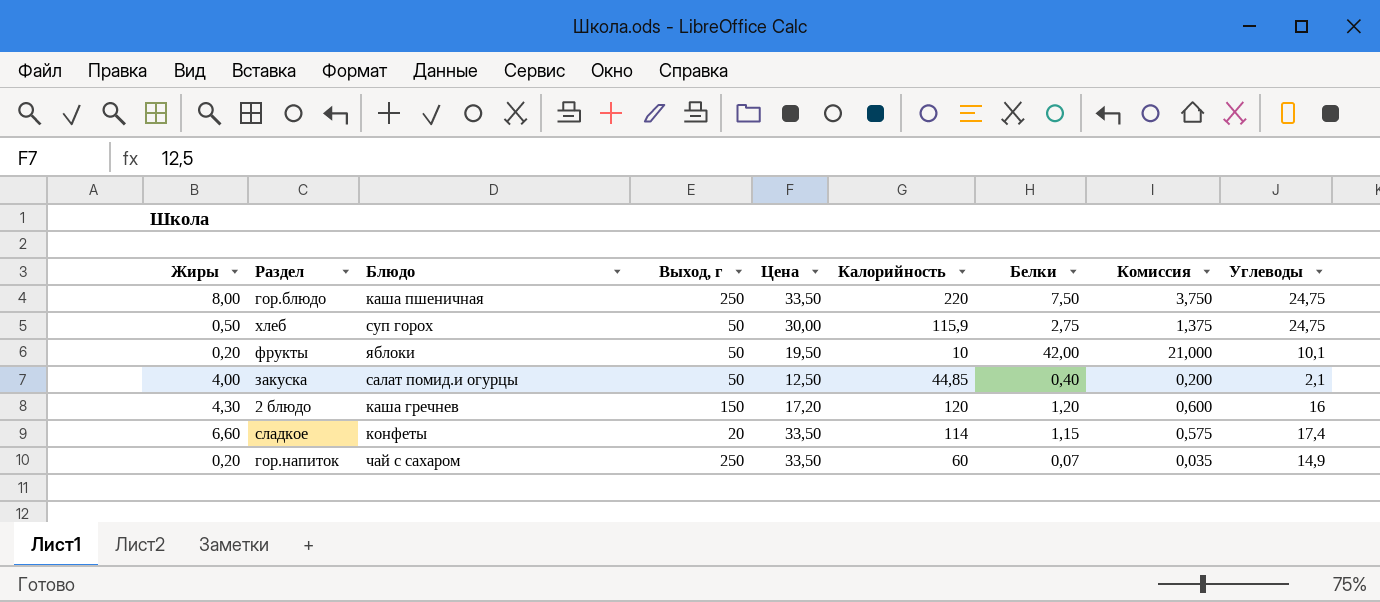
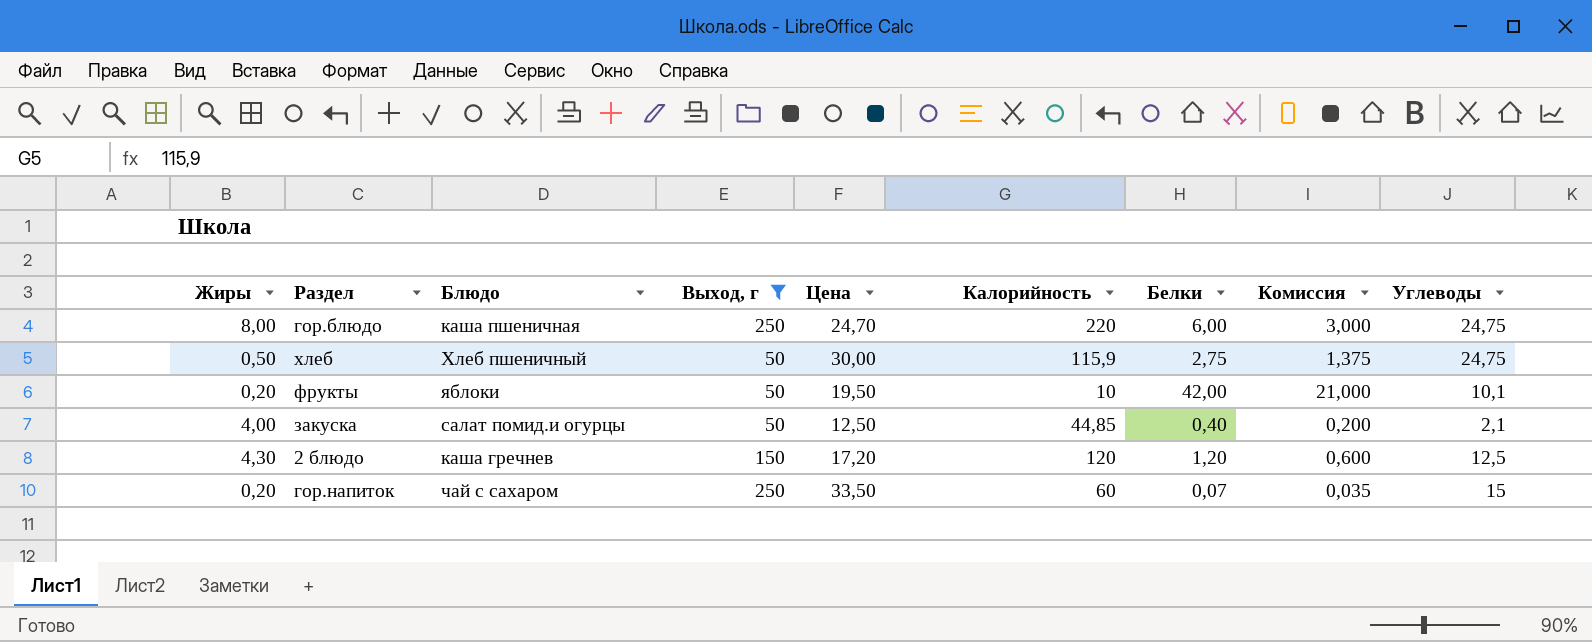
filter: none -> Выход, г != 20
гор.блюдо | Цена: 33,50 -> 24,70
гор.блюдо | Белки: 7,50 -> 6,00
гор.блюдо | Комиссия: 3,750 -> 3,000
хлеб | Блюдо: суп горох -> Хлеб пшеничный
2 блюдо | Углеводы: 16 -> 12,5
гор.напиток | Углеводы: 14,9 -> 15

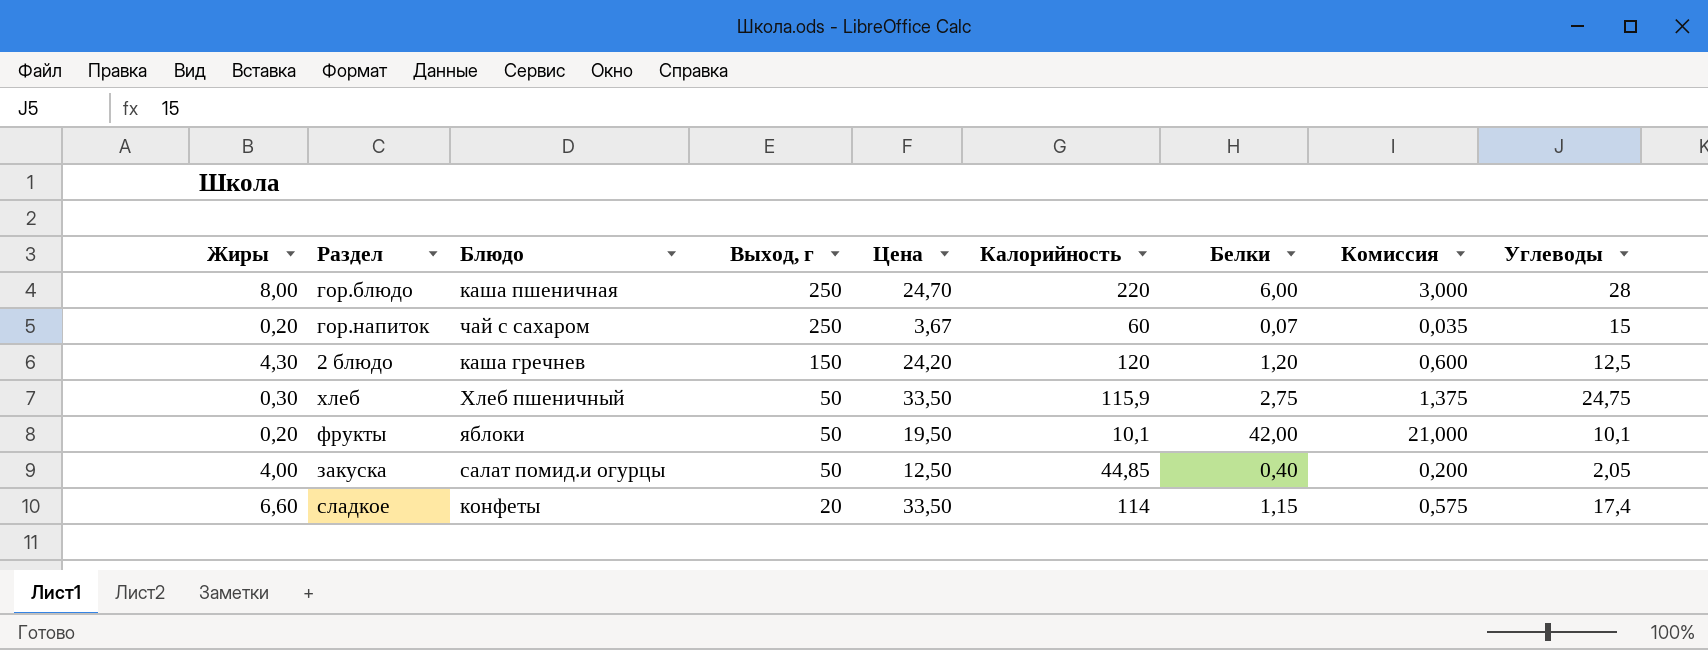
filter: Выход, г != 20 -> none
row order: none -> Выход, г descending
гор.блюдо | Углеводы: 24,75 -> 28
гор.напиток | Цена: 33,50 -> 3,67
2 блюдо | Цена: 17,20 -> 24,20
хлеб | Жиры: 0,50 -> 0,30
хлеб | Цена: 30,00 -> 33,50
фрукты | Калорийность: 10 -> 10,1
закуска | Углеводы: 2,1 -> 2,05

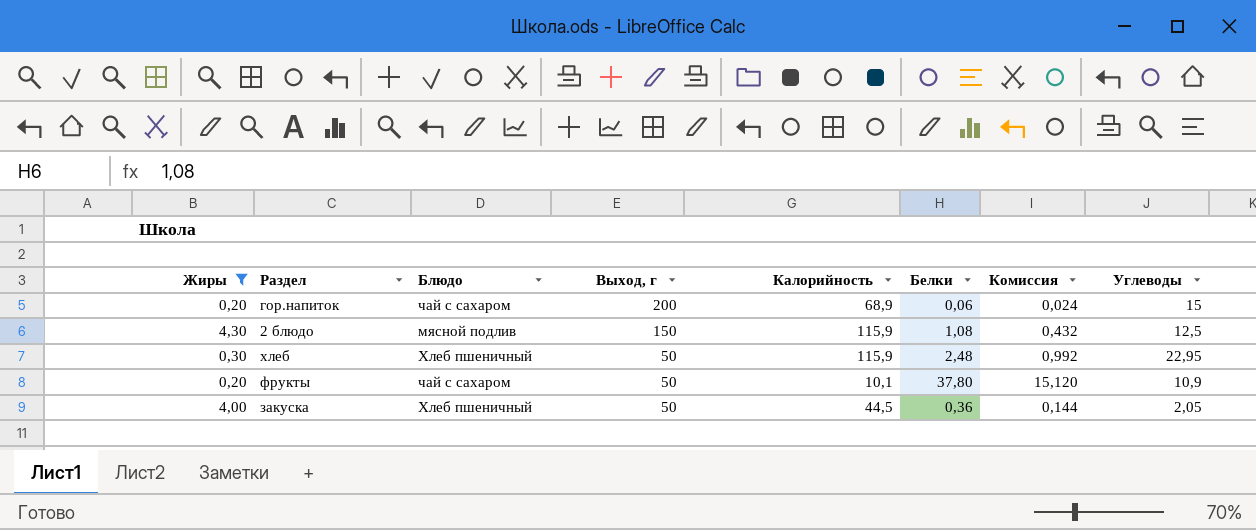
filter: none -> Жиры <= 4,30
column Цена | position: 5 -> none
column Комиссия | formula: [Белки] * 0,5 -> [Белки] * 0,4
гор.напиток | Выход, г: 250 -> 200
гор.напиток | Калорийность: 60 -> 68,9
гор.напиток | Белки: 0,07 -> 0,06
2 блюдо | Блюдо: каша гречнев -> мясной подлив
2 блюдо | Калорийность: 120 -> 115,9
2 блюдо | Белки: 1,20 -> 1,08
хлеб | Белки: 2,75 -> 2,48
хлеб | Углеводы: 24,75 -> 22,95
фрукты | Блюдо: яблоки -> чай с сахаром
фрукты | Белки: 42,00 -> 37,80
фрукты | Углеводы: 10,1 -> 10,9
закуска | Блюдо: салат помид.и огурцы -> Хлеб пшеничный
закуска | Калорийность: 44,85 -> 44,5
закуска | Белки: 0,40 -> 0,36

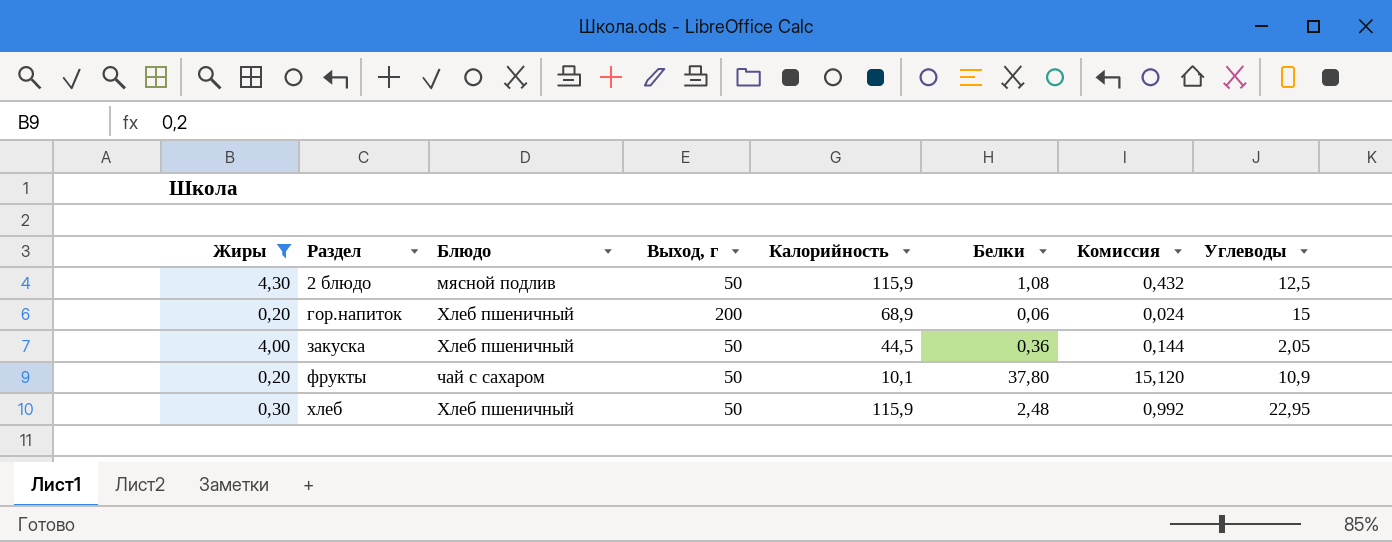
row order: Выход, г descending -> Раздел ascending
2 блюдо | Выход, г: 150 -> 50
гор.напиток | Блюдо: чай с сахаром -> Хлеб пшеничный

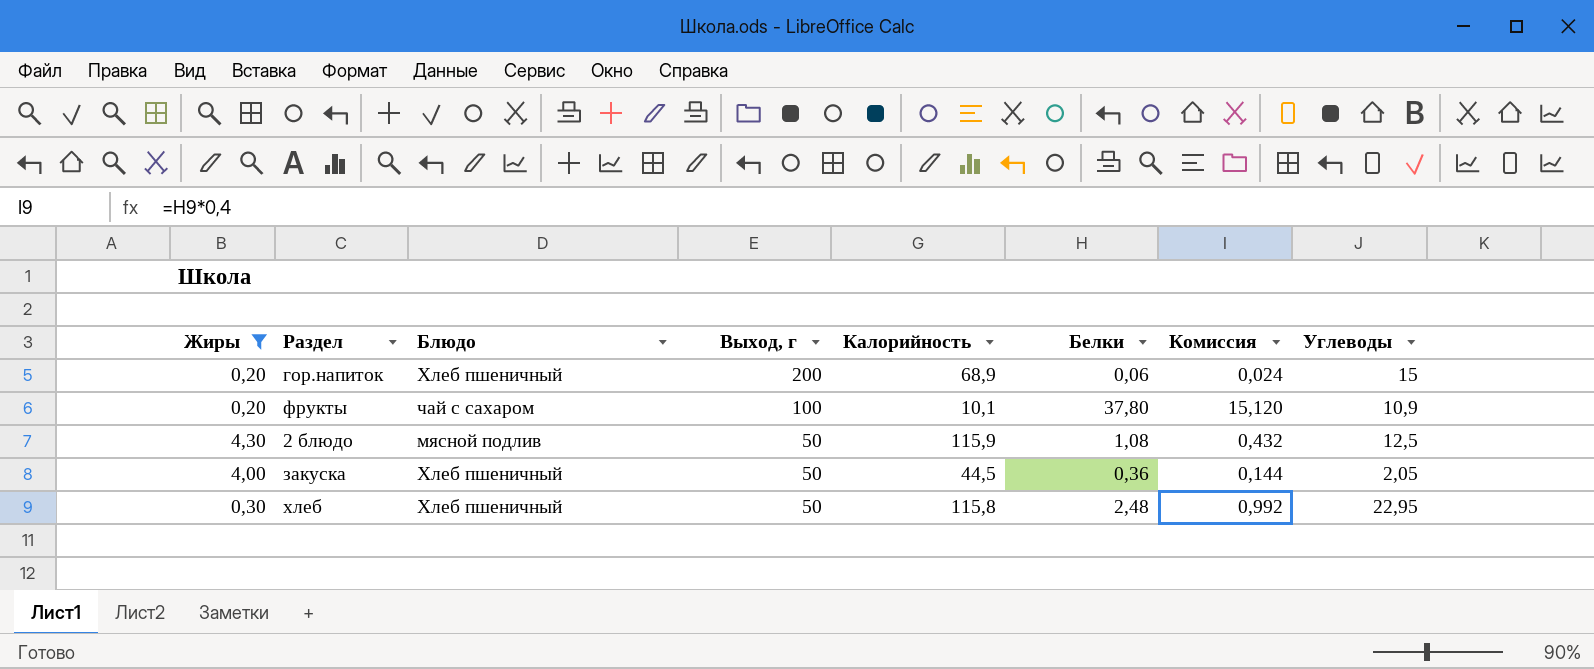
row order: Раздел ascending -> Выход, г descending
фрукты | Выход, г: 50 -> 100
хлеб | Калорийность: 115,9 -> 115,8

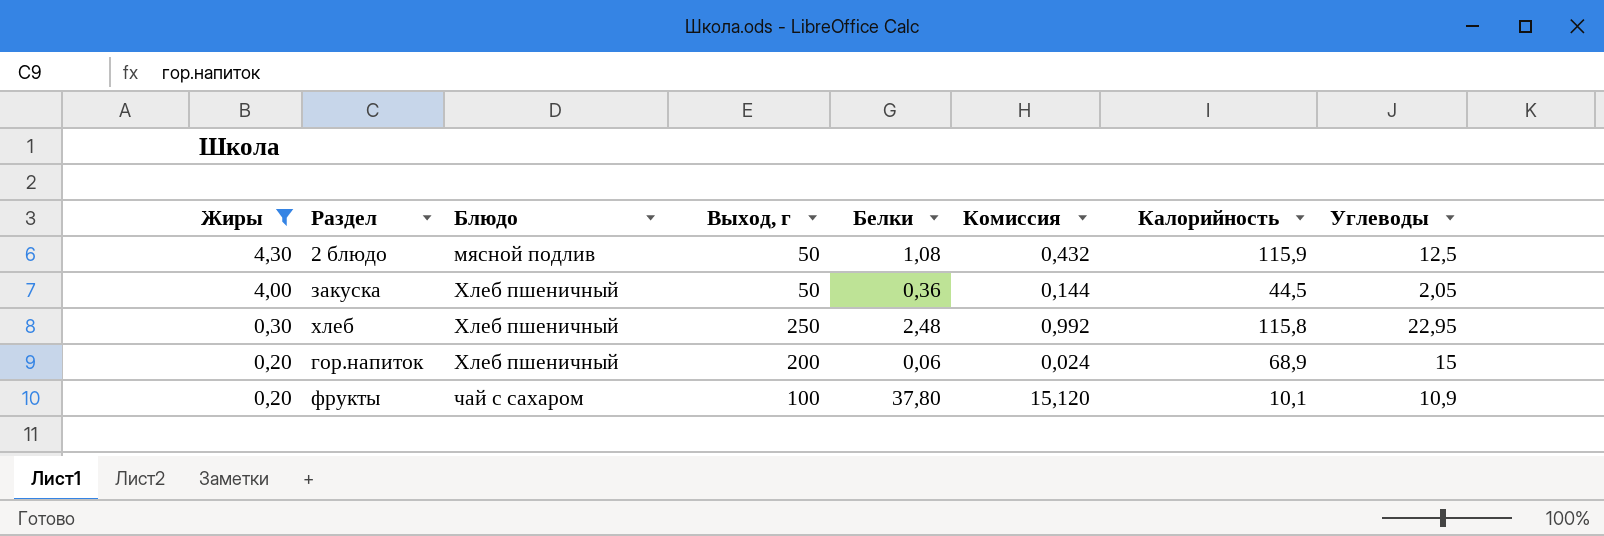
row order: Выход, г descending -> Жиры descending
column Калорийность | position: 5 -> 7
хлеб | Выход, г: 50 -> 250

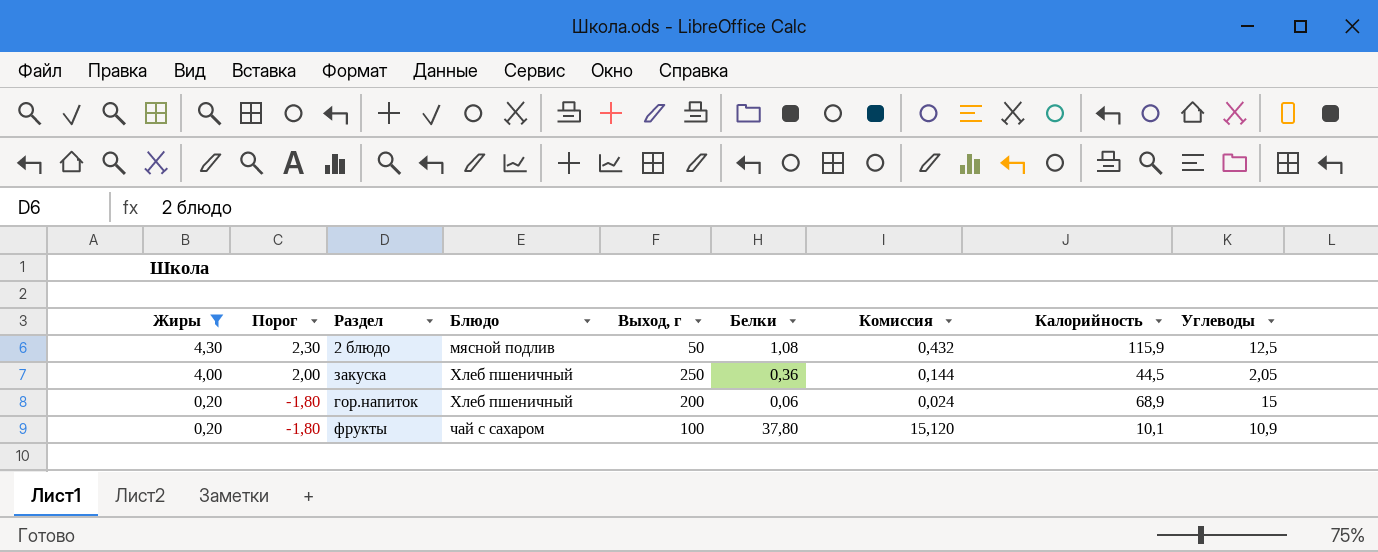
column Порог | formula: none -> [Жиры] - 2
row хлеб: 0,30 | Хлеб пшеничный | 250 | 2,48 | 0,992 | 115,8 | 22,95 -> none
закуска | Выход, г: 50 -> 250

